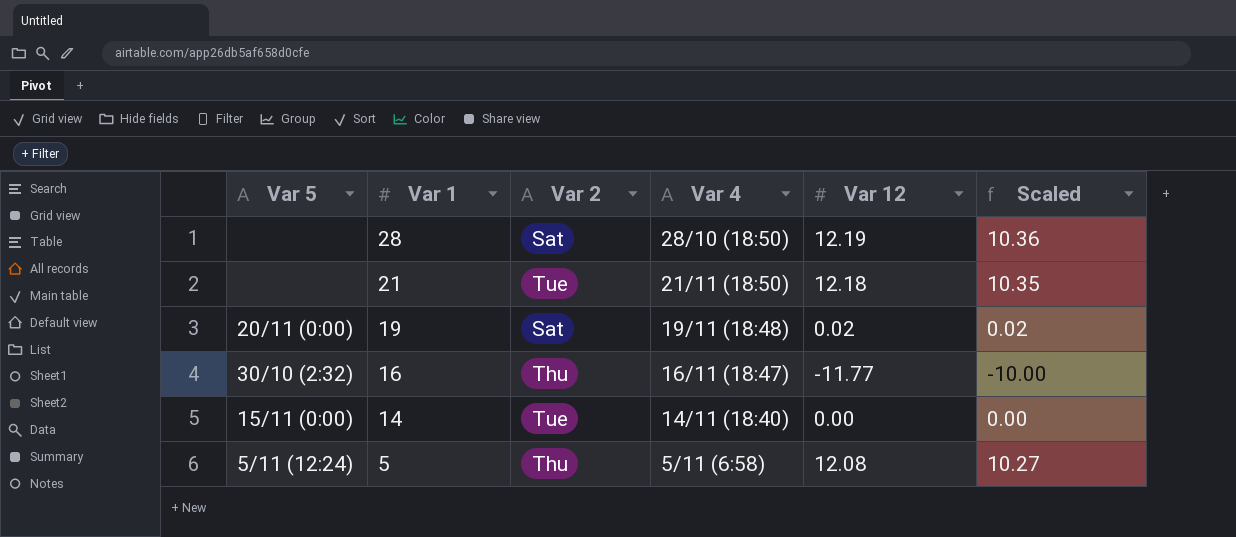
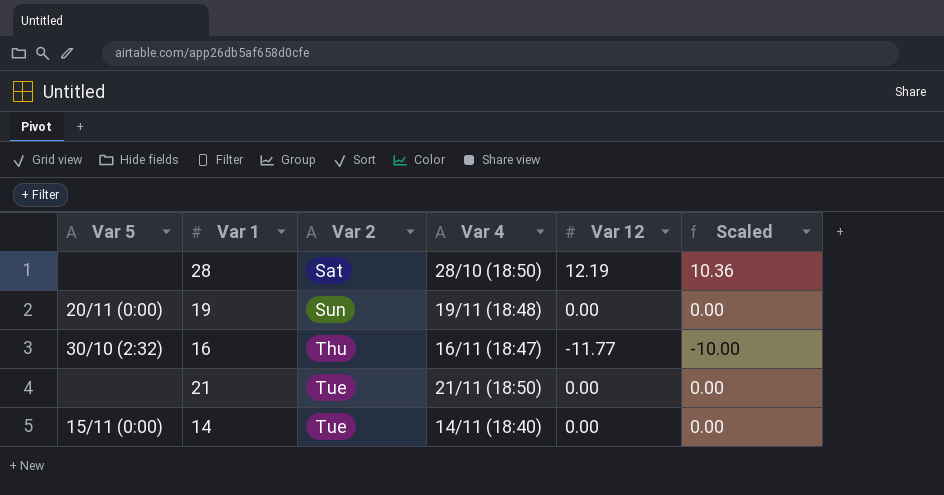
row order: Var 1 descending -> Var 2 ascending
row 5: 5/11 (12:24) | Thu | 5/11 (6:58) | 12.08 | 10.27 -> none
19 | Var 2: Sat -> Sun
19 | Var 12: 0.02 -> 0.00
19 | Scaled: 0.02 -> 0.00
21 | Var 12: 12.18 -> 0.00
21 | Scaled: 10.35 -> 0.00

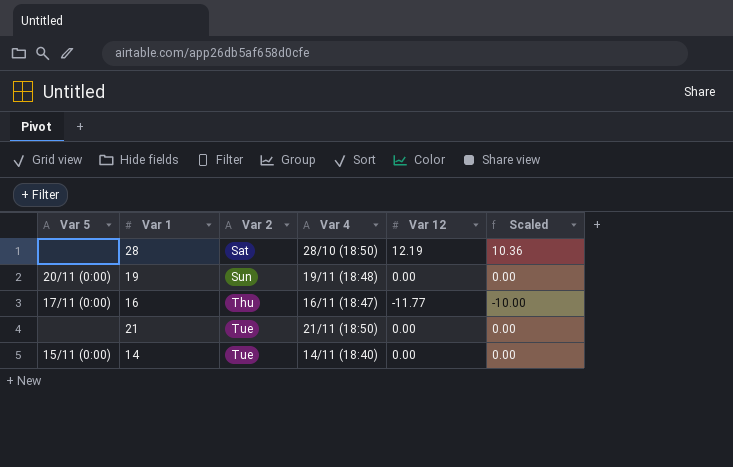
16 | Var 5: 30/10 (2:32) -> 17/11 (0:00)

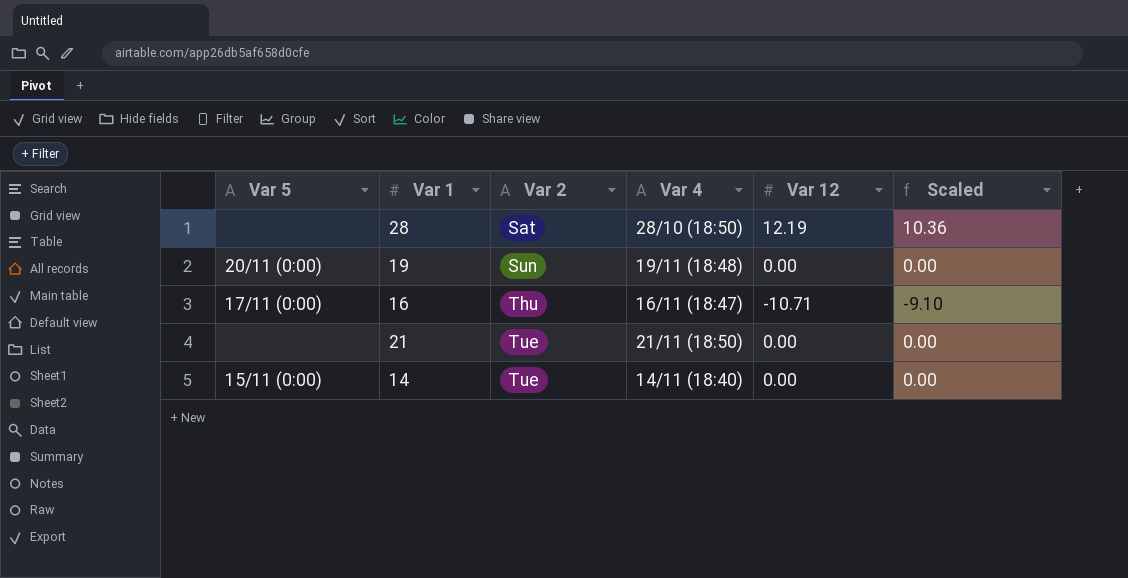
16 | Var 12: -11.77 -> -10.71
16 | Scaled: -10.00 -> -9.10

